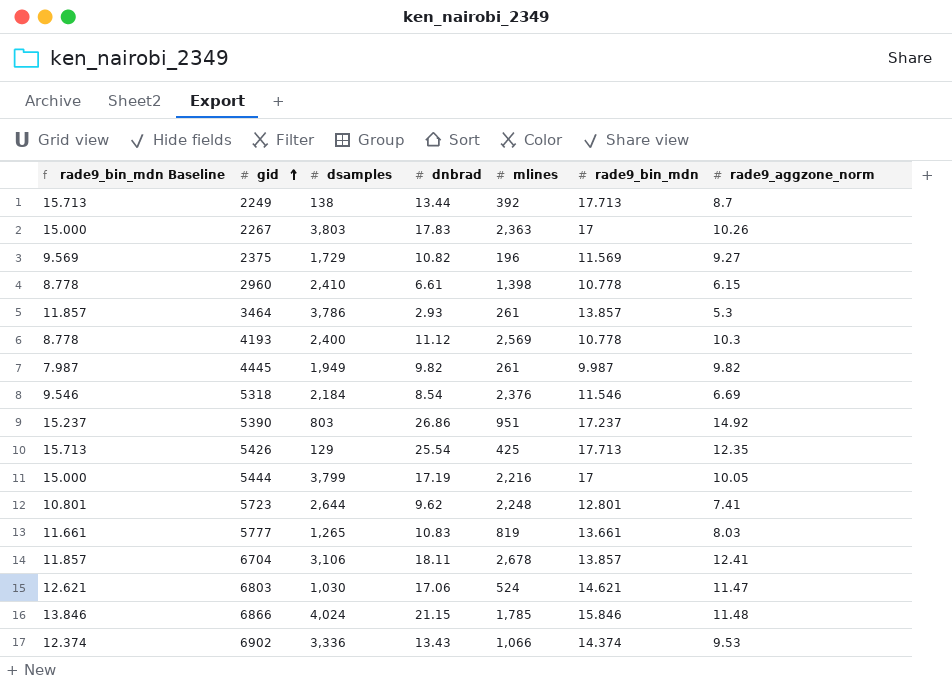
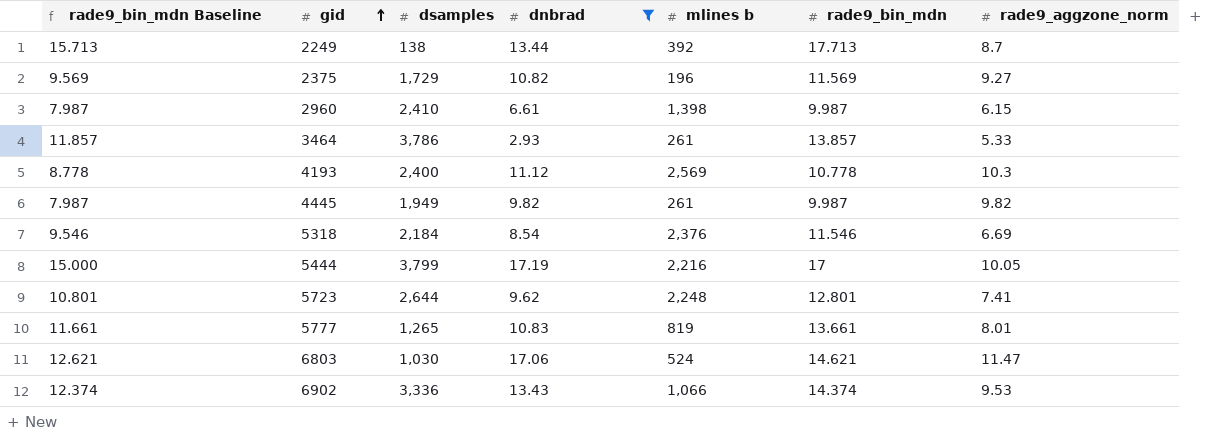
filter: none -> dnbrad <= 17.19
column name: mlines -> mlines b
2960 | rade9_bin_mdn Baseline: 8.778 -> 7.987
2960 | rade9_bin_mdn: 10.778 -> 9.987
3464 | rade9_aggzone_norm: 5.3 -> 5.33
5777 | rade9_aggzone_norm: 8.03 -> 8.01

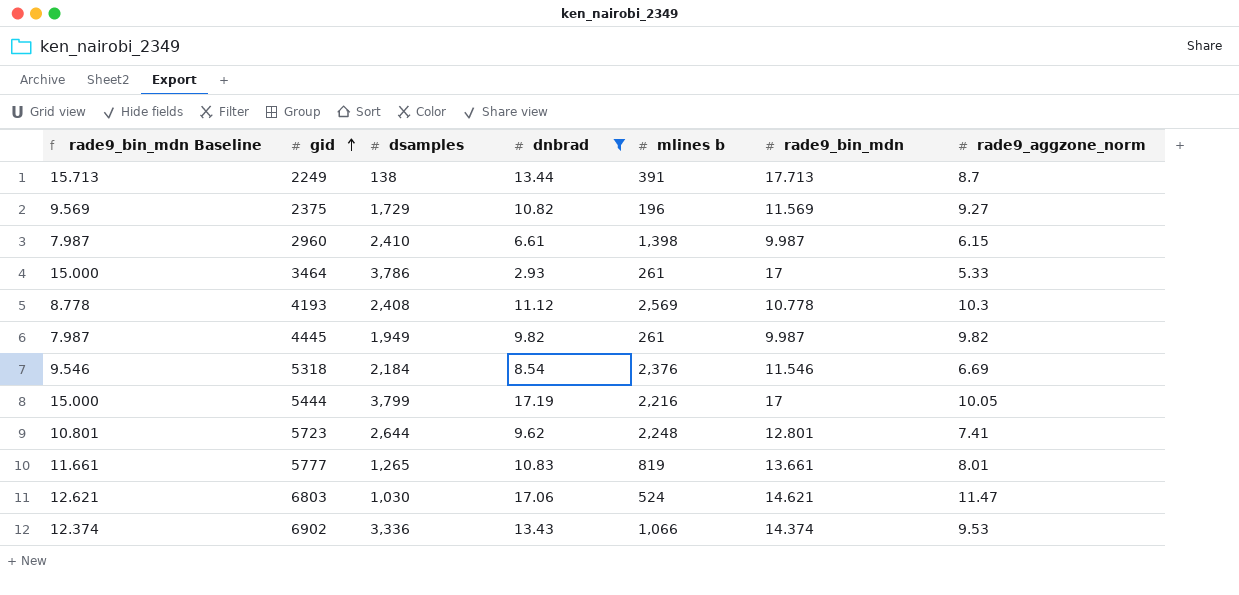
2249 | mlines b: 392 -> 391
3464 | rade9_bin_mdn Baseline: 11.857 -> 15.000
3464 | rade9_bin_mdn: 13.857 -> 17
4193 | dsamples: 2,400 -> 2,408

